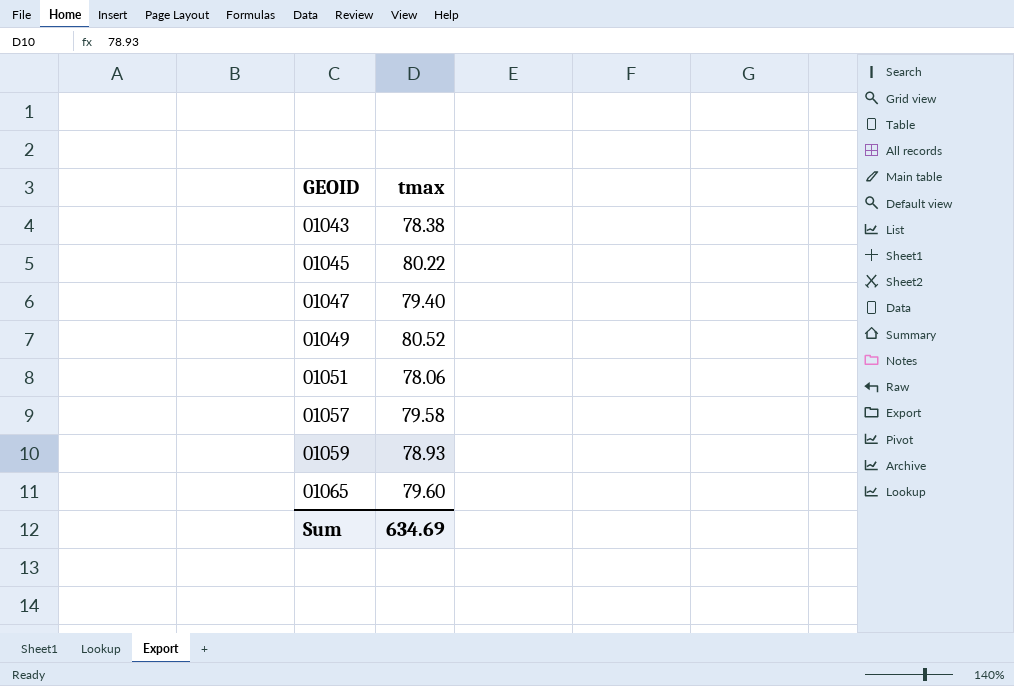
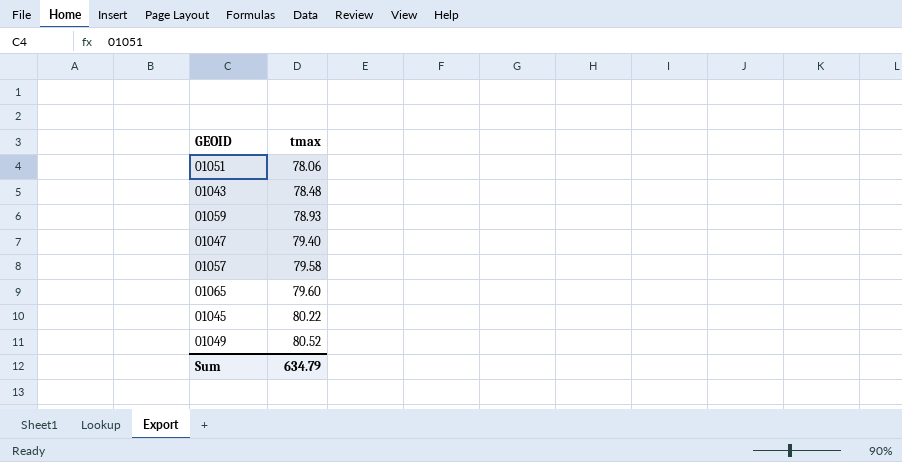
row order: GEOID ascending -> tmax ascending
01043 | tmax: 78.38 -> 78.48
Sum | tmax: 634.69 -> 634.79

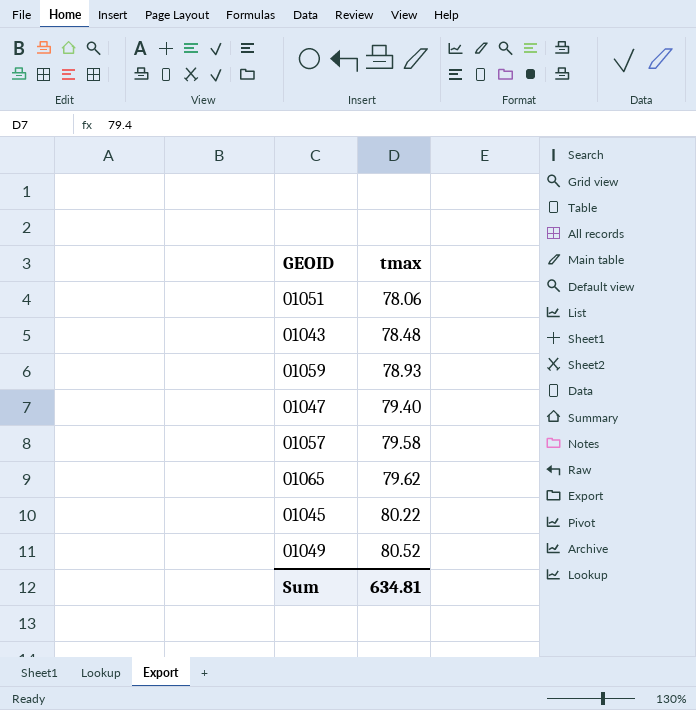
01065 | tmax: 79.60 -> 79.62
Sum | tmax: 634.79 -> 634.81

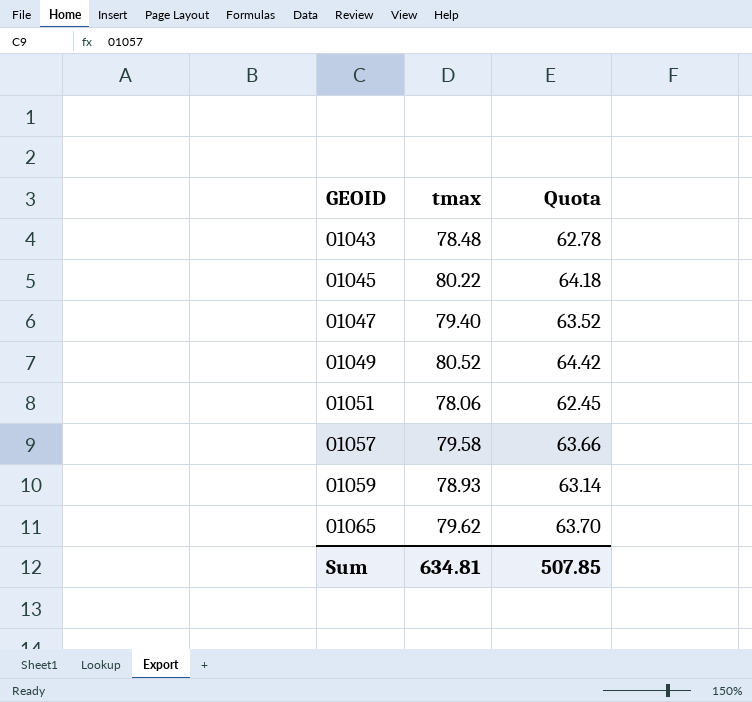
row order: tmax ascending -> GEOID ascending
column Quota | formula: none -> [tmax] * 0.8

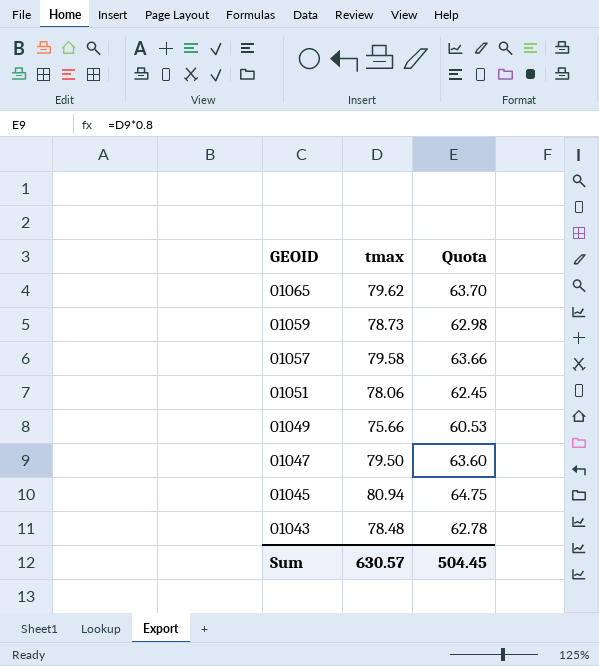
row order: GEOID ascending -> GEOID descending
01059 | tmax: 78.93 -> 78.73
01059 | Quota: 63.14 -> 62.98
01049 | tmax: 80.52 -> 75.66
01049 | Quota: 64.42 -> 60.53
01047 | tmax: 79.40 -> 79.50
01047 | Quota: 63.52 -> 63.60
01045 | tmax: 80.22 -> 80.94
01045 | Quota: 64.18 -> 64.75
Sum | tmax: 634.81 -> 630.57
Sum | Quota: 507.85 -> 504.45

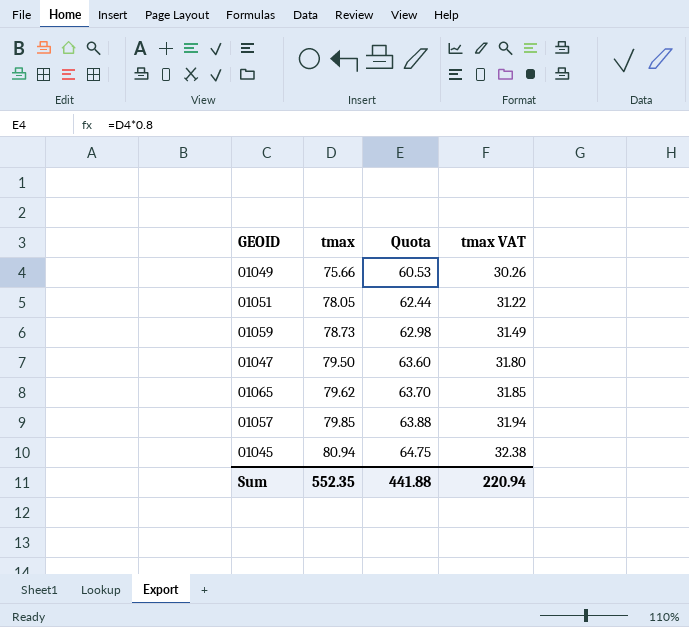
row order: GEOID descending -> tmax ascending
column tmax VAT | formula: none -> [tmax] * 0.4
row 01043: 78.48 | 62.78 -> none
01051 | tmax: 78.06 -> 78.05
01051 | Quota: 62.45 -> 62.44
01057 | tmax: 79.58 -> 79.85
01057 | Quota: 63.66 -> 63.88
Sum | tmax: 630.57 -> 552.35
Sum | Quota: 504.45 -> 441.88

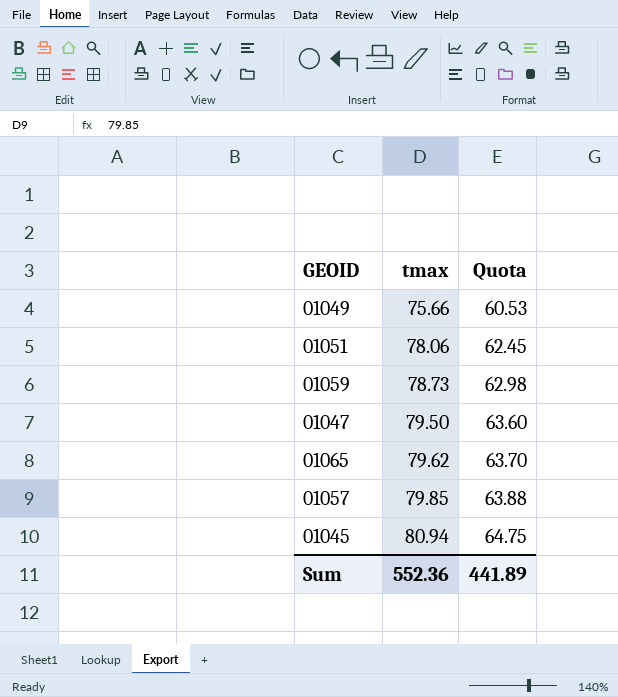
column tmax VAT | formula: [tmax] * 0.4 -> none
01051 | tmax: 78.05 -> 78.06
01051 | Quota: 62.44 -> 62.45
Sum | tmax: 552.35 -> 552.36
Sum | Quota: 441.88 -> 441.89

